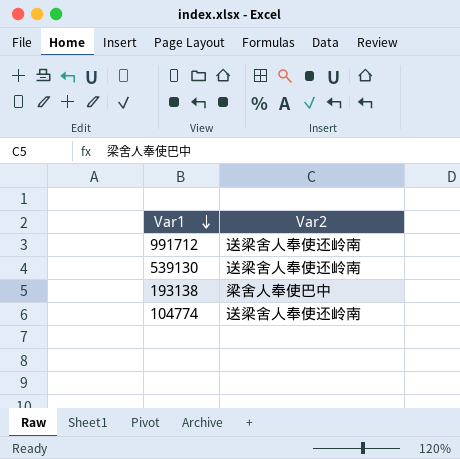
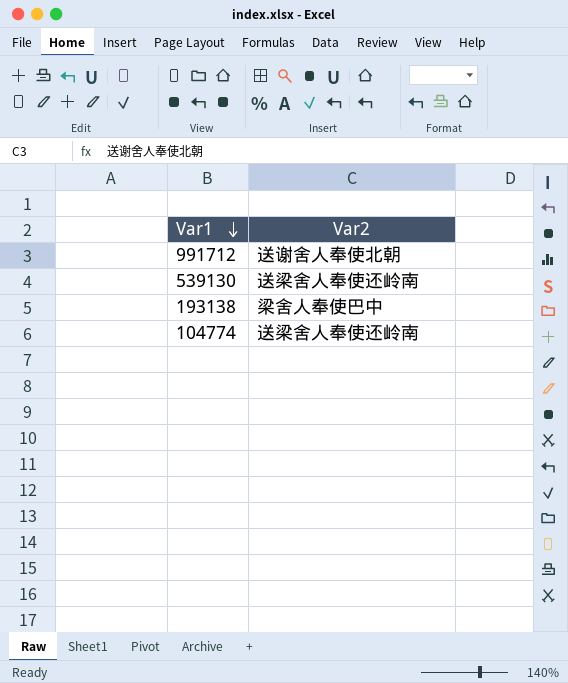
991712 | Var2: 送梁舍人奉使还岭南 -> 送谢舍人奉使北朝

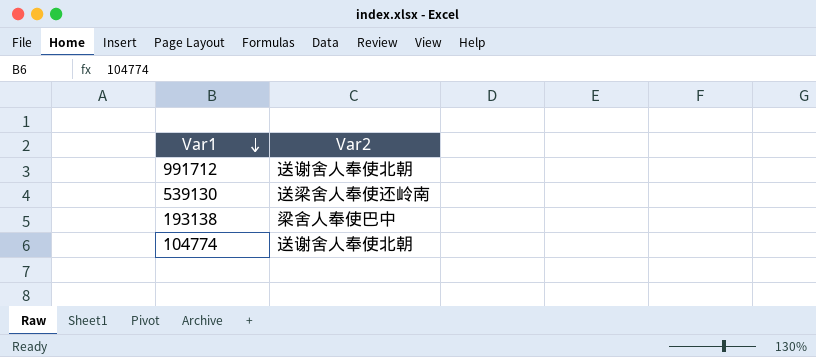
104774 | Var2: 送梁舍人奉使还岭南 -> 送谢舍人奉使北朝

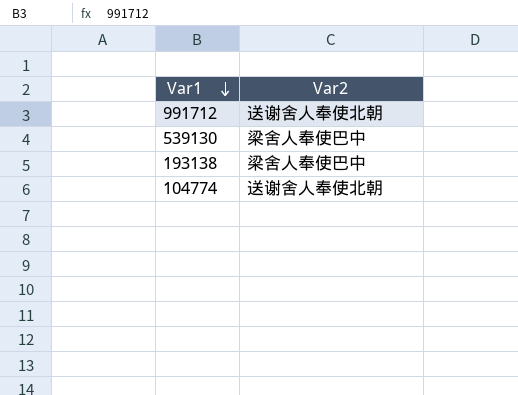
539130 | Var2: 送梁舍人奉使还岭南 -> 梁舍人奉使巴中

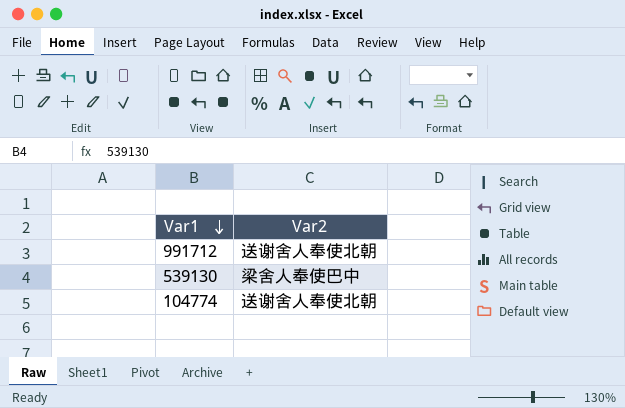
row 193138: 梁舍人奉使巴中 -> none

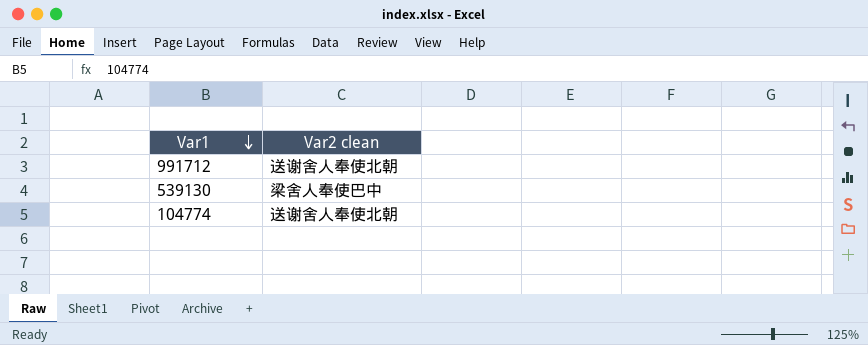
column name: Var2 -> Var2 clean

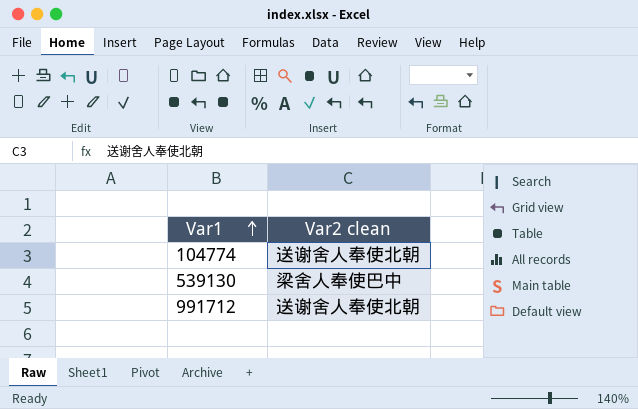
row order: Var1 descending -> Var1 ascending

